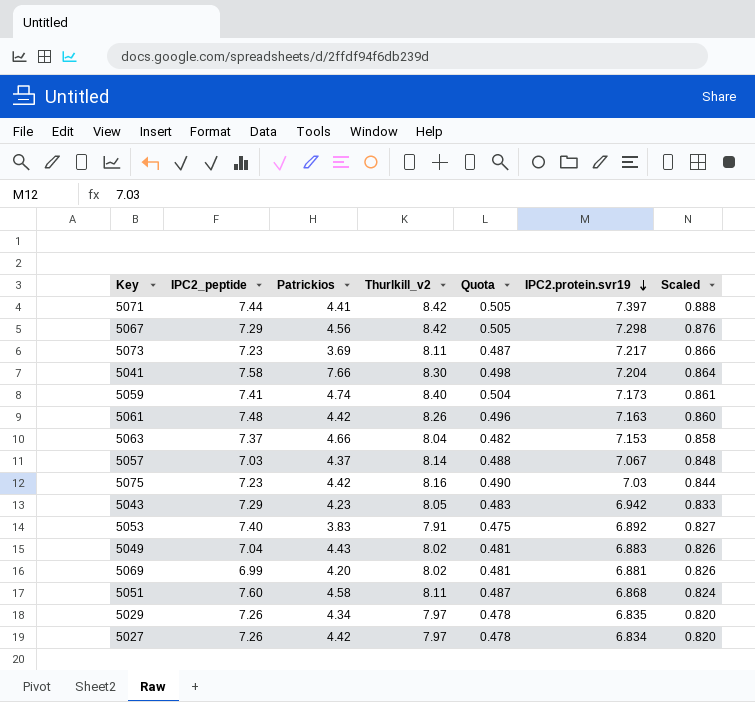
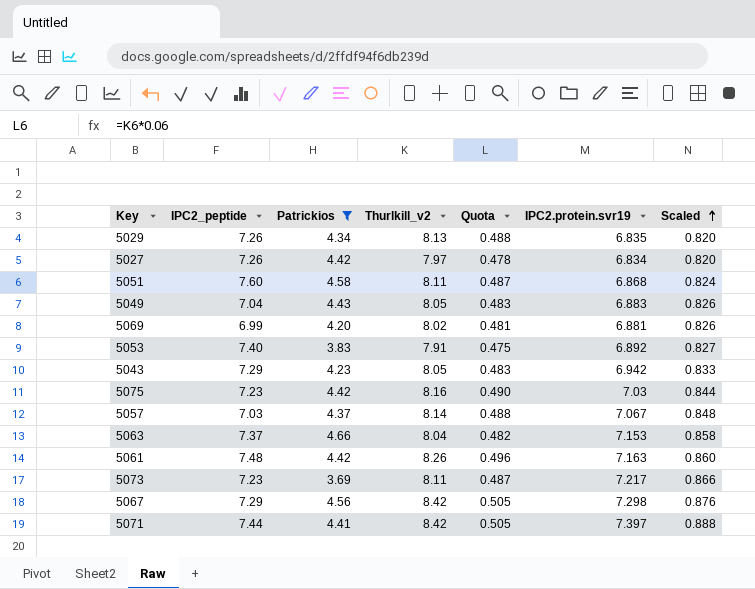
filter: none -> Patrickios <= 4.66
row order: IPC2.protein.svr19 descending -> Scaled ascending
5029 | Thurlkill_v2: 7.97 -> 8.13
5029 | Quota: 0.478 -> 0.488
5049 | Thurlkill_v2: 8.02 -> 8.05
5049 | Quota: 0.481 -> 0.483

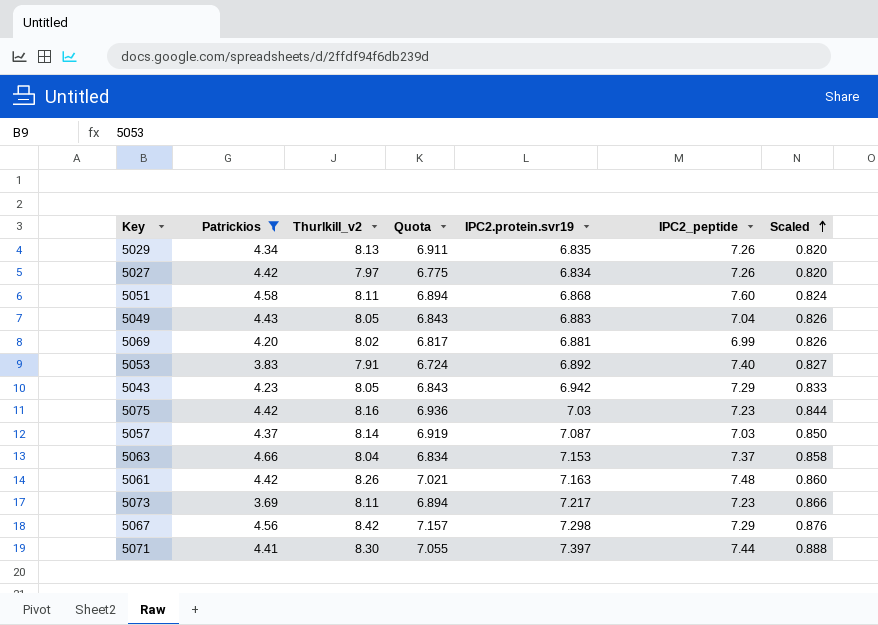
column Quota | formula: [Thurlkill_v2] * 0.06 -> [Thurlkill_v2] * 0.85
column IPC2_peptide | position: 2 -> 6
5057 | IPC2.protein.svr19: 7.067 -> 7.087
5057 | Scaled: 0.848 -> 0.850
5071 | Thurlkill_v2: 8.42 -> 8.30

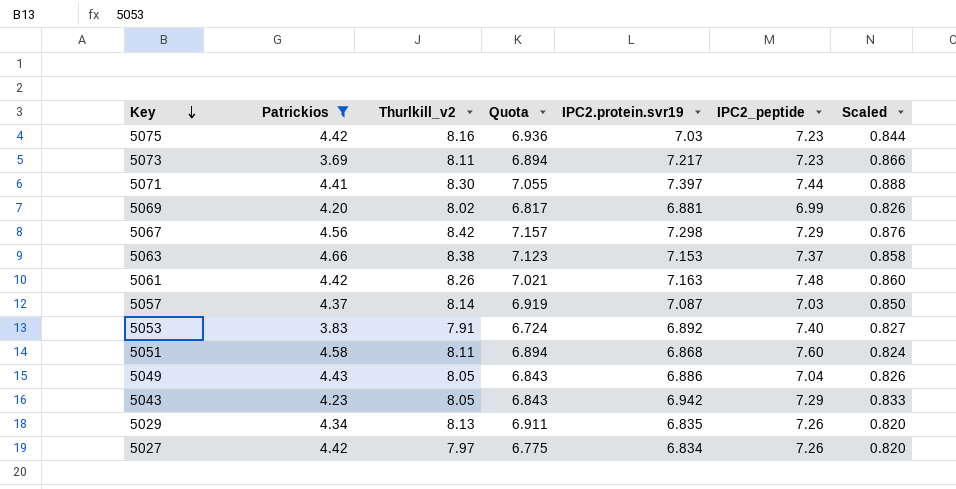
row order: Scaled ascending -> Key descending
5063 | Thurlkill_v2: 8.04 -> 8.38
5063 | Quota: 6.834 -> 7.123
5049 | IPC2.protein.svr19: 6.883 -> 6.886

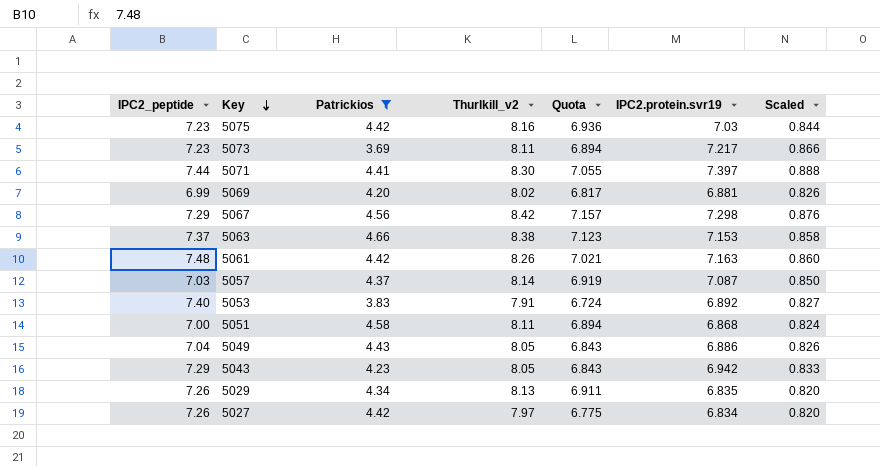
column IPC2_peptide | position: 6 -> 1
5051 | IPC2_peptide: 7.60 -> 7.00

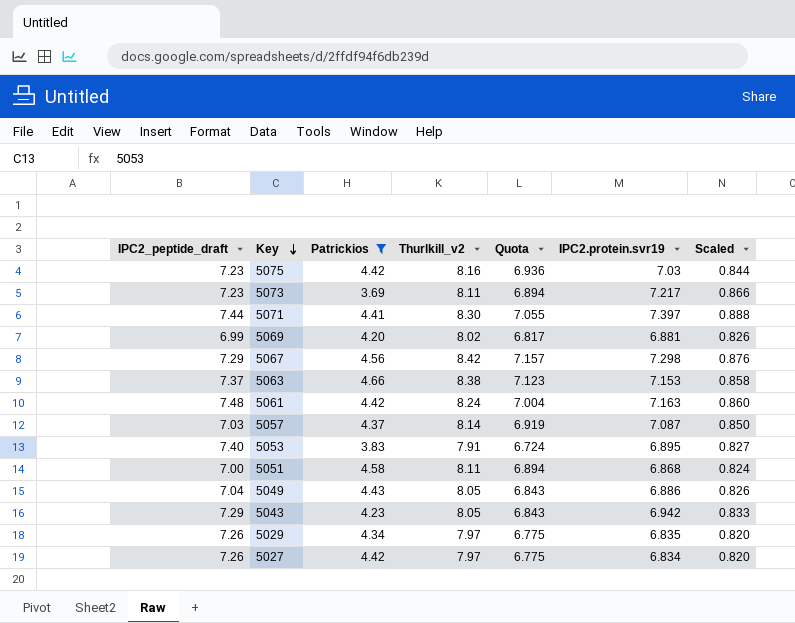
column name: IPC2_peptide -> IPC2_peptide_draft
5061 | Thurlkill_v2: 8.26 -> 8.24
5061 | Quota: 7.021 -> 7.004
5053 | IPC2.protein.svr19: 6.892 -> 6.895
5029 | Thurlkill_v2: 8.13 -> 7.97
5029 | Quota: 6.911 -> 6.775

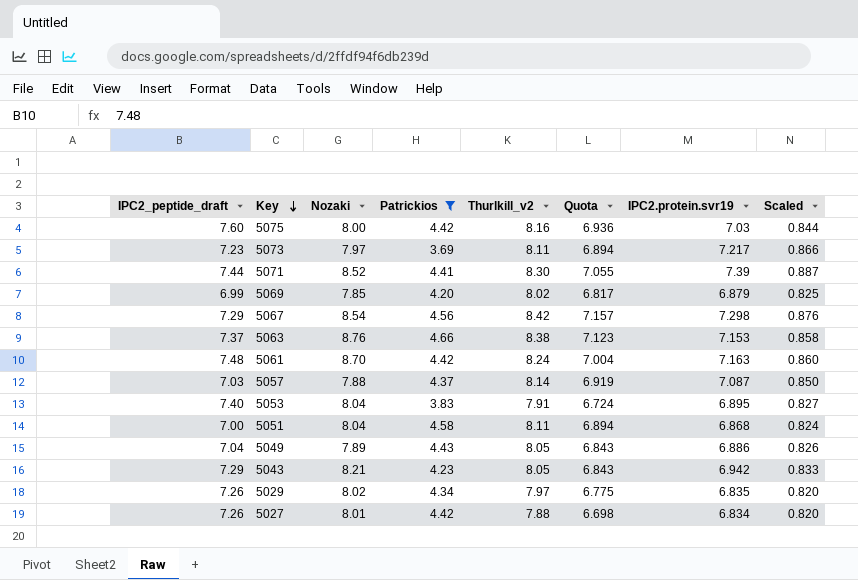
column Nozaki | position: none -> 3
5075 | IPC2_peptide_draft: 7.23 -> 7.60
5071 | IPC2.protein.svr19: 7.397 -> 7.39
5071 | Scaled: 0.888 -> 0.887
5069 | IPC2.protein.svr19: 6.881 -> 6.879
5069 | Scaled: 0.826 -> 0.825
5027 | Thurlkill_v2: 7.97 -> 7.88
5027 | Quota: 6.775 -> 6.698

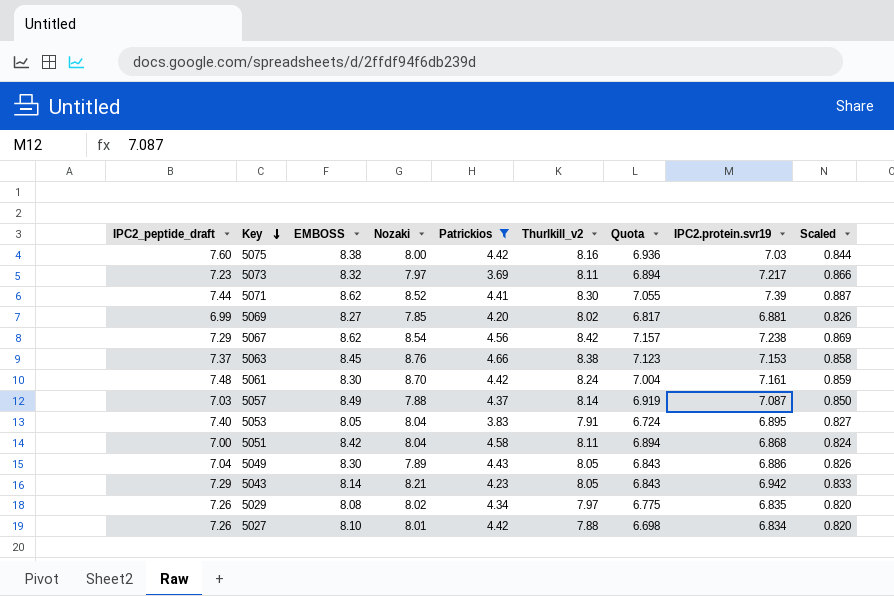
column EMBOSS | position: none -> 3
5069 | IPC2.protein.svr19: 6.879 -> 6.881
5069 | Scaled: 0.825 -> 0.826
5067 | IPC2.protein.svr19: 7.298 -> 7.238
5067 | Scaled: 0.876 -> 0.869
5061 | IPC2.protein.svr19: 7.163 -> 7.161
5061 | Scaled: 0.860 -> 0.859

